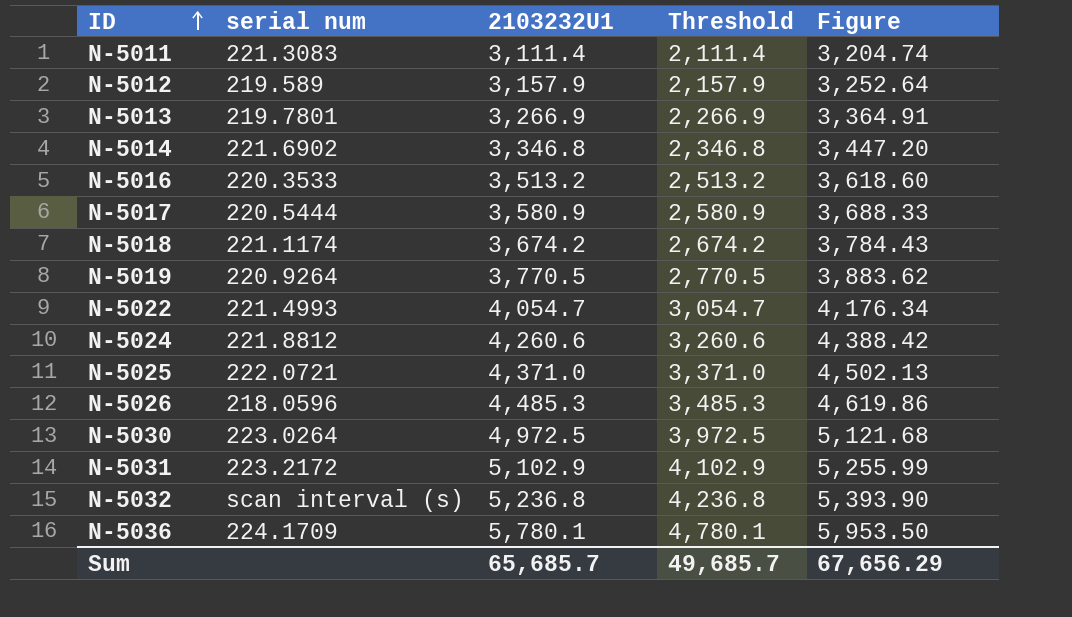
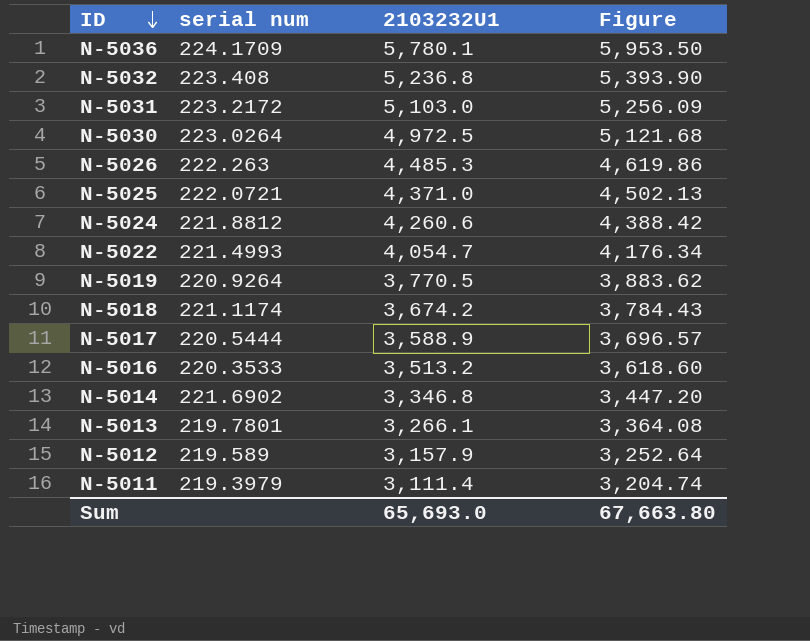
row order: ID ascending -> ID descending
column Threshold | formula: [2103232U1] - 1000 -> none
N-5032 | serial num: scan interval (s) -> 223.408
N-5031 | 2103232U1: 5,102.9 -> 5,103.0
N-5031 | Figure: 5,255.99 -> 5,256.09
N-5026 | serial num: 218.0596 -> 222.263
N-5017 | 2103232U1: 3,580.9 -> 3,588.9
N-5017 | Figure: 3,688.33 -> 3,696.57
N-5013 | 2103232U1: 3,266.9 -> 3,266.1
N-5013 | Figure: 3,364.91 -> 3,364.08
N-5011 | serial num: 221.3083 -> 219.3979
Sum | 2103232U1: 65,685.7 -> 65,693.0
Sum | Figure: 67,656.29 -> 67,663.80

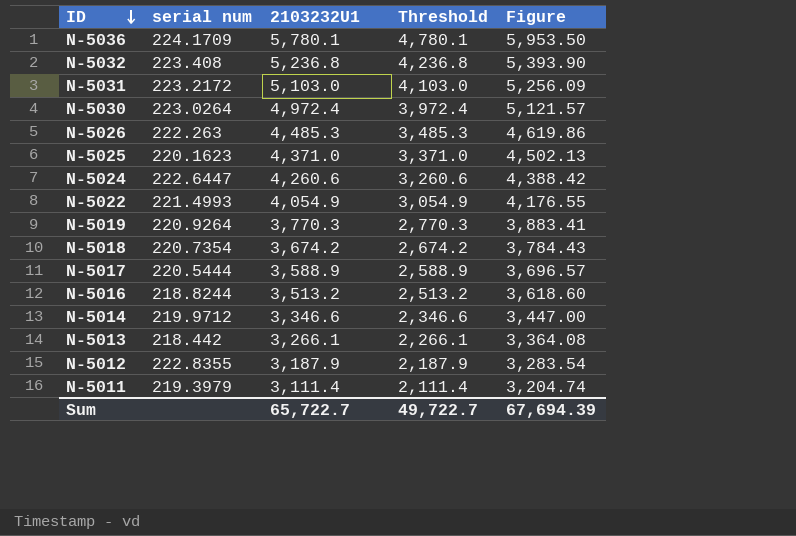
column Threshold | formula: none -> [2103232U1] - 1000
N-5030 | 2103232U1: 4,972.5 -> 4,972.4
N-5030 | Figure: 5,121.68 -> 5,121.57
N-5025 | serial num: 222.0721 -> 220.1623
N-5024 | serial num: 221.8812 -> 222.6447
N-5022 | 2103232U1: 4,054.7 -> 4,054.9
N-5022 | Figure: 4,176.34 -> 4,176.55
N-5019 | 2103232U1: 3,770.5 -> 3,770.3
N-5019 | Figure: 3,883.62 -> 3,883.41
N-5018 | serial num: 221.1174 -> 220.7354
N-5016 | serial num: 220.3533 -> 218.8244
N-5014 | serial num: 221.6902 -> 219.9712
N-5014 | 2103232U1: 3,346.8 -> 3,346.6
N-5014 | Figure: 3,447.20 -> 3,447.00
N-5013 | serial num: 219.7801 -> 218.442
N-5012 | serial num: 219.589 -> 222.8355
N-5012 | 2103232U1: 3,157.9 -> 3,187.9
N-5012 | Figure: 3,252.64 -> 3,283.54
Sum | 2103232U1: 65,693.0 -> 65,722.7
Sum | Figure: 67,663.80 -> 67,694.39

